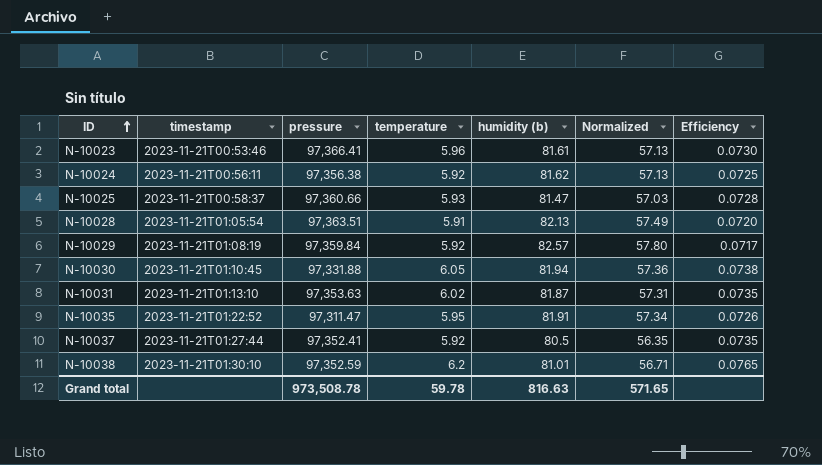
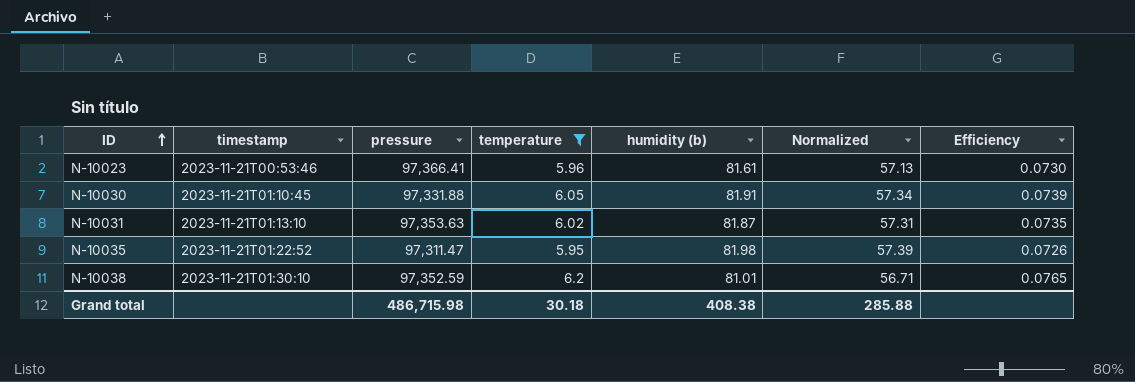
filter: none -> temperature >= 5.95
N-10030 | humidity (b): 81.94 -> 81.91
N-10030 | Normalized: 57.36 -> 57.34
N-10030 | Efficiency: 0.0738 -> 0.0739
N-10035 | humidity (b): 81.91 -> 81.98
N-10035 | Normalized: 57.34 -> 57.39
Grand total | pressure: 973,508.78 -> 486,715.98
Grand total | temperature: 59.78 -> 30.18
Grand total | humidity (b): 816.63 -> 408.38
Grand total | Normalized: 571.65 -> 285.88

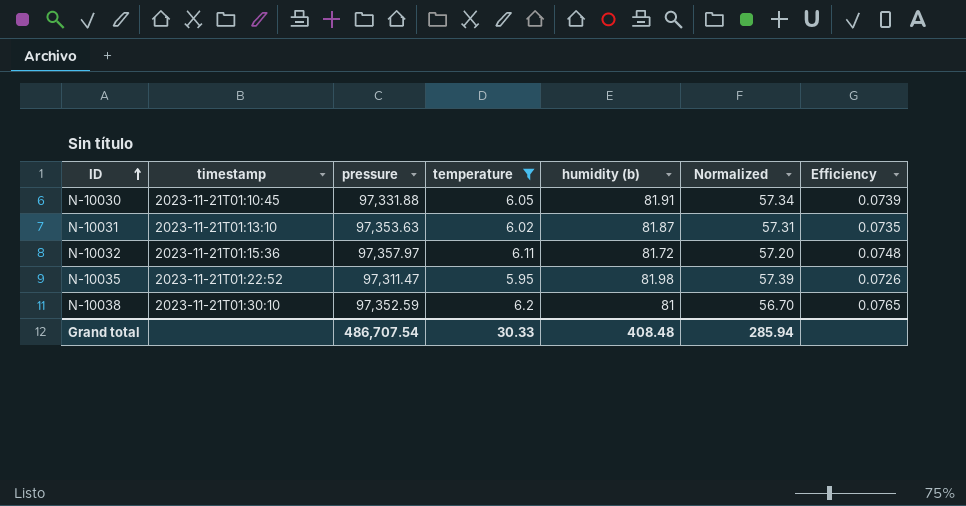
row N-10023: 2023-11-21T00:53:46 | 97,366.41 | 5.96 | 81.61 | 57.13 | 0.0730 -> none
row N-10032: none -> 2023-11-21T01:15:36 | 97,357.97 | 6.11 | 81.72 | 57.20 | 0.0748
N-10038 | humidity (b): 81.01 -> 81
N-10038 | Normalized: 56.71 -> 56.70
Grand total | pressure: 486,715.98 -> 486,707.54
Grand total | temperature: 30.18 -> 30.33
Grand total | humidity (b): 408.38 -> 408.48
Grand total | Normalized: 285.88 -> 285.94

